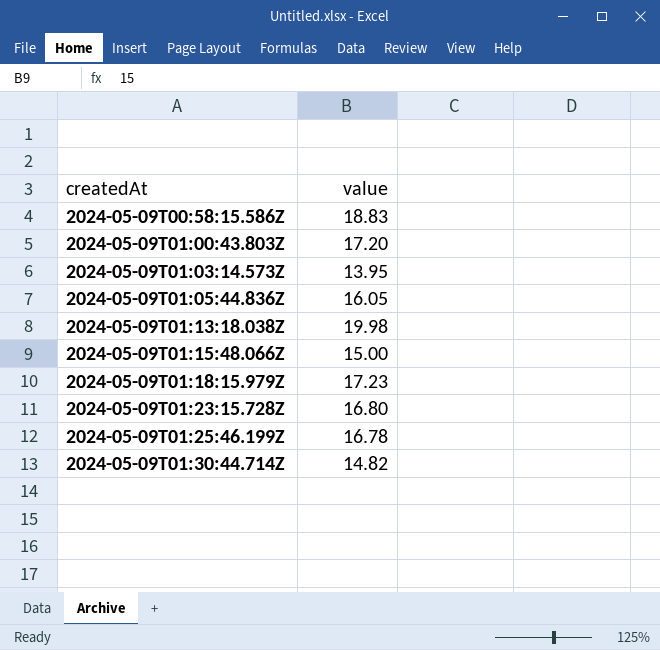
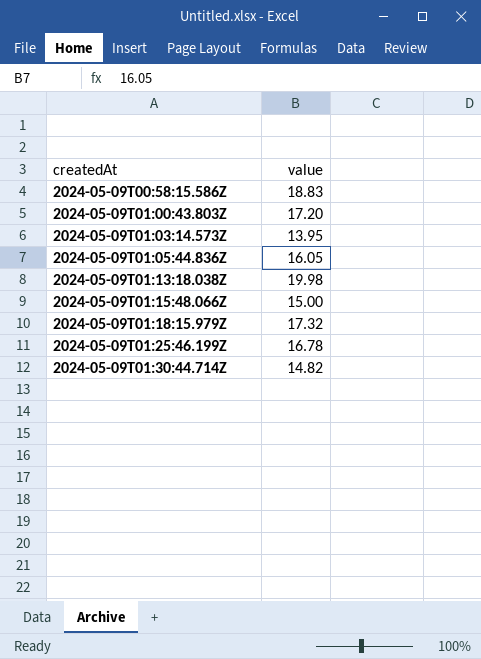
row 2024-05-09T01:23:15.728Z: 16.80 -> none
2024-05-09T01:18:15.979Z | value: 17.23 -> 17.32

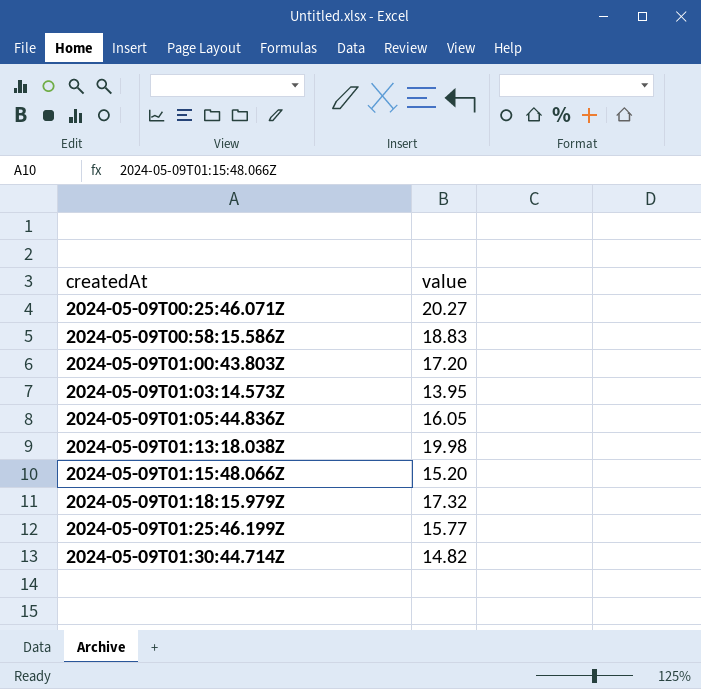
row 2024-05-09T00:25:46.071Z: none -> 20.27
2024-05-09T01:15:48.066Z | value: 15.00 -> 15.20
2024-05-09T01:25:46.199Z | value: 16.78 -> 15.77

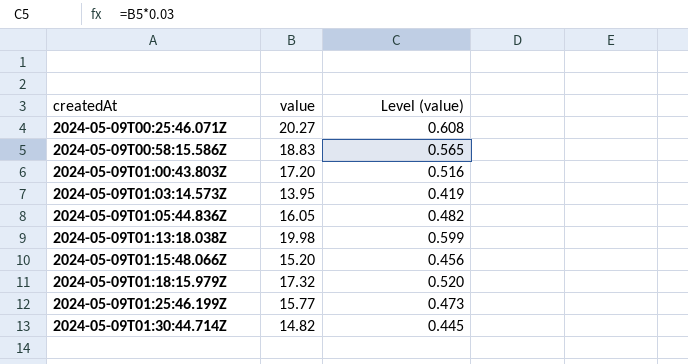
column Level (value) | formula: none -> [value] * 0.03

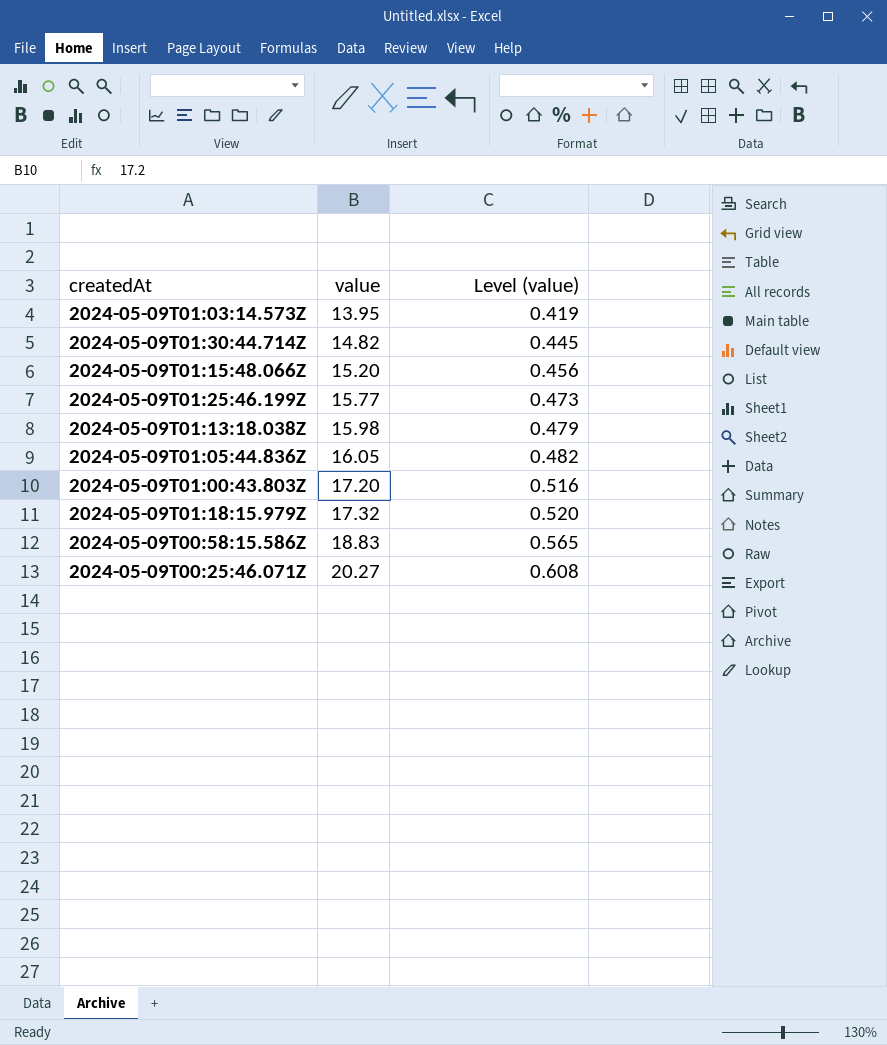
row order: createdAt ascending -> value ascending
2024-05-09T01:13:18.038Z | value: 19.98 -> 15.98
2024-05-09T01:13:18.038Z | Level (value): 0.599 -> 0.479

